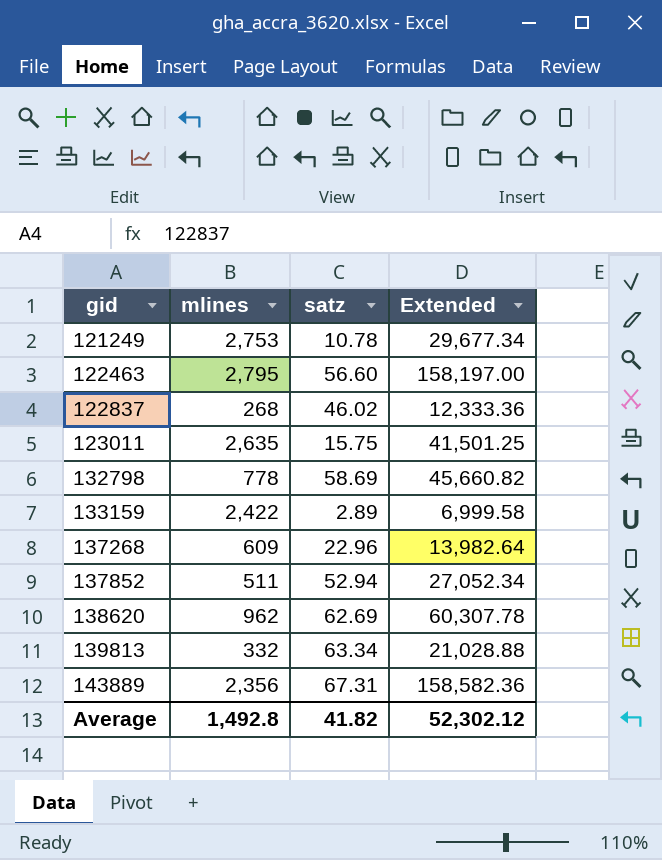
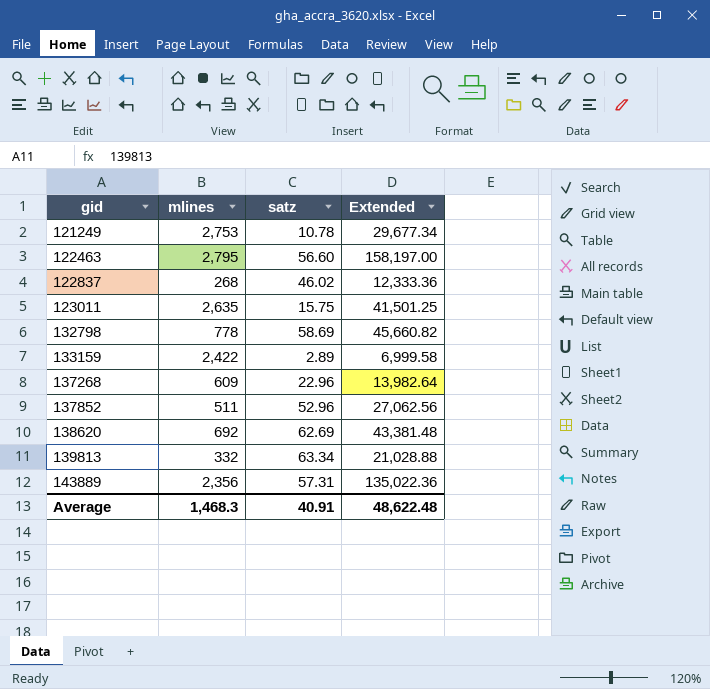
137852 | satz: 52.94 -> 52.96
137852 | Extended: 27,052.34 -> 27,062.56
138620 | mlines: 962 -> 692
138620 | Extended: 60,307.78 -> 43,381.48
143889 | satz: 67.31 -> 57.31
143889 | Extended: 158,582.36 -> 135,022.36
Average | mlines: 1,492.8 -> 1,468.3
Average | satz: 41.82 -> 40.91
Average | Extended: 52,302.12 -> 48,622.48

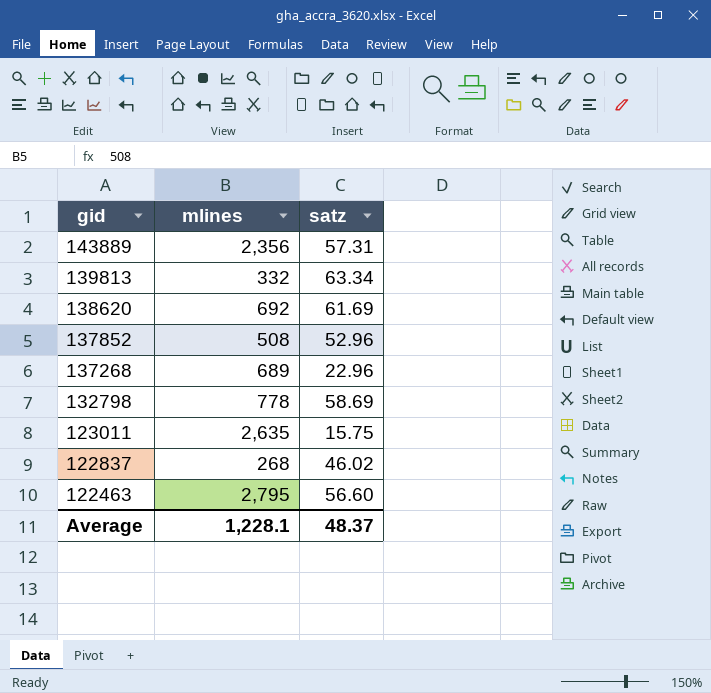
row order: gid ascending -> gid descending
column Extended | formula: [mlines] * [satz] -> none
row 121249: 2,753 | 10.78 | 29,677.34 -> none
row 133159: 2,422 | 2.89 | 6,999.58 -> none
138620 | satz: 62.69 -> 61.69
137852 | mlines: 511 -> 508
137268 | mlines: 609 -> 689
Average | mlines: 1,468.3 -> 1,228.1
Average | satz: 40.91 -> 48.37

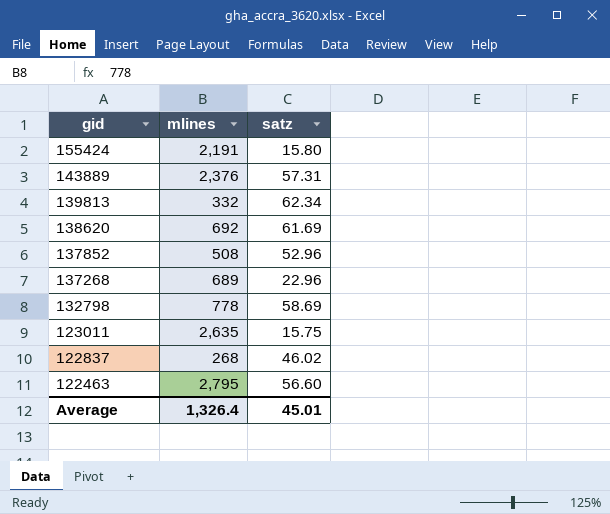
row 155424: none -> 2,191 | 15.80
143889 | mlines: 2,356 -> 2,376
139813 | satz: 63.34 -> 62.34
Average | mlines: 1,228.1 -> 1,326.4
Average | satz: 48.37 -> 45.01

